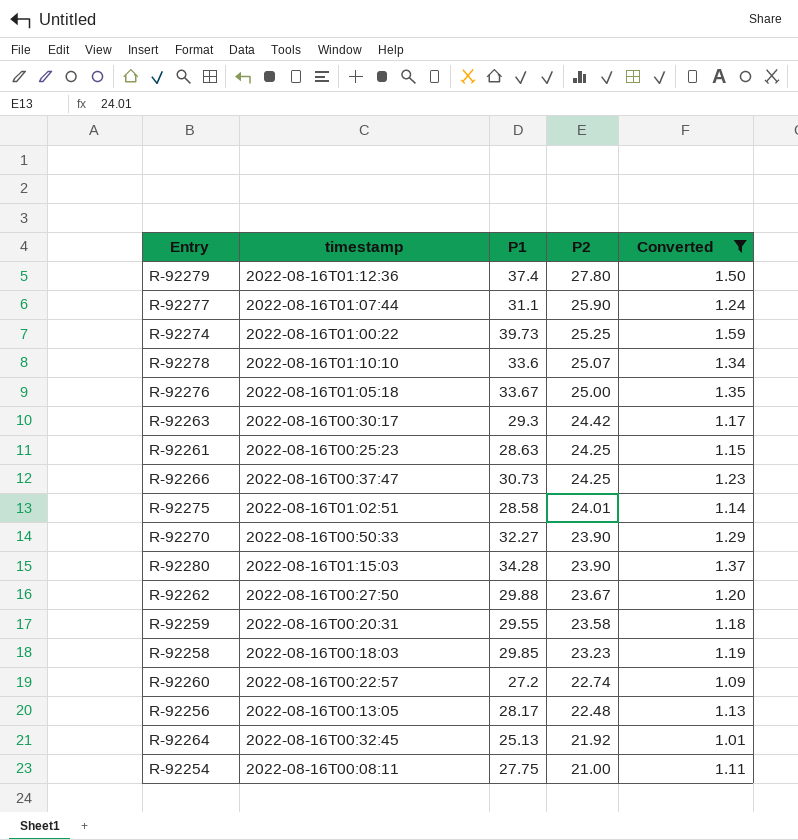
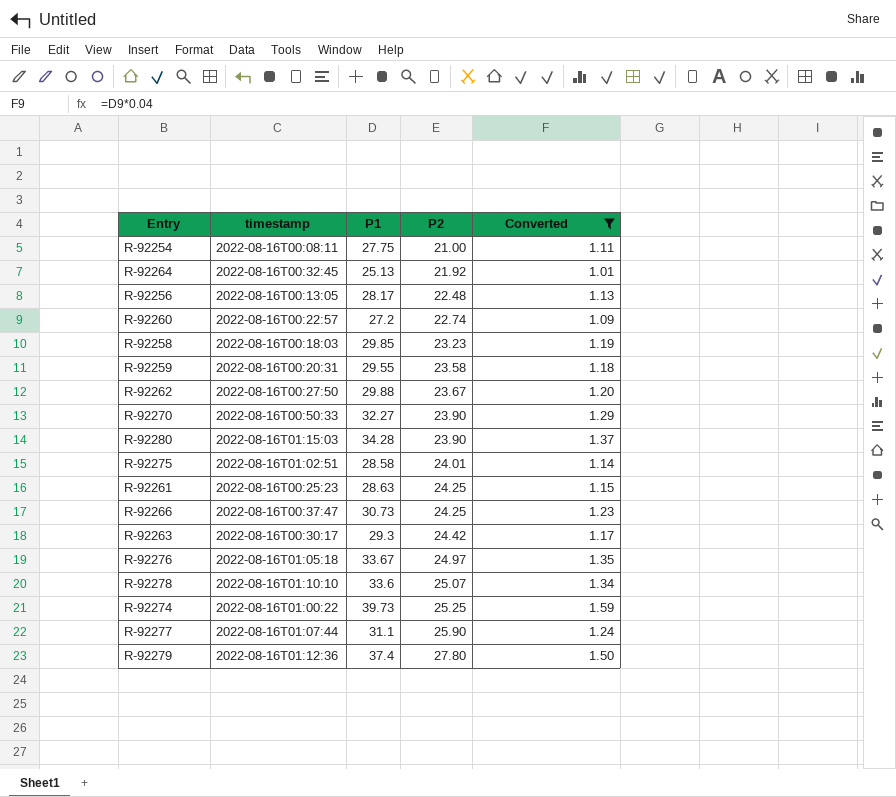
row order: P2 descending -> P2 ascending
R-92276 | P2: 25.00 -> 24.97

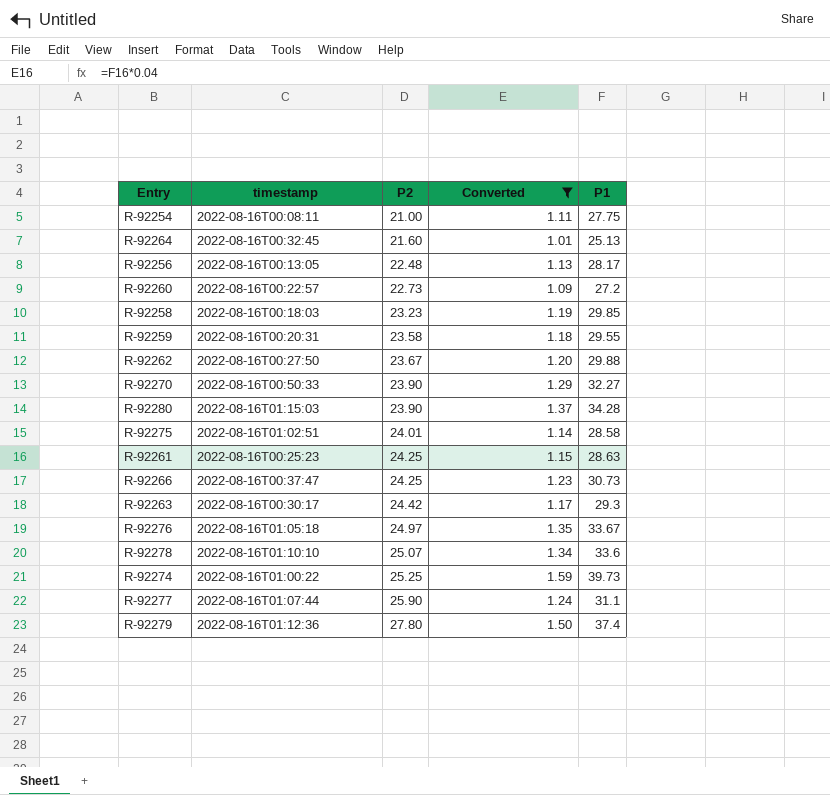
column P1 | position: 3 -> 5
R-92264 | P2: 21.92 -> 21.60
R-92260 | P2: 22.74 -> 22.73

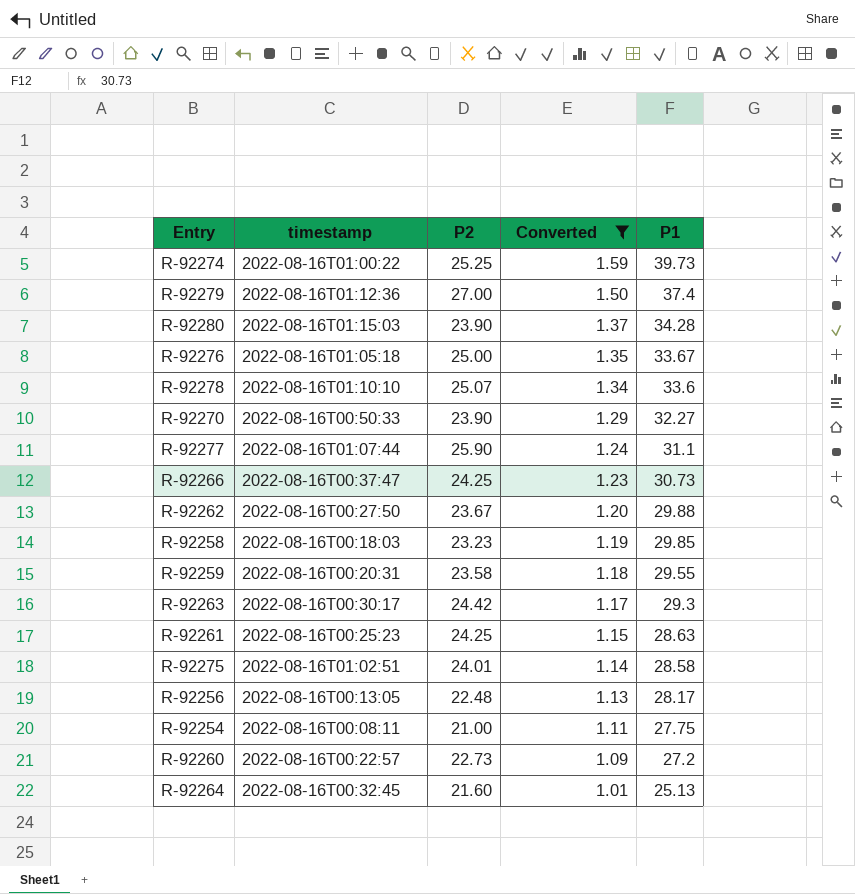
row order: P2 ascending -> Converted descending
R-92279 | P2: 27.80 -> 27.00
R-92276 | P2: 24.97 -> 25.00

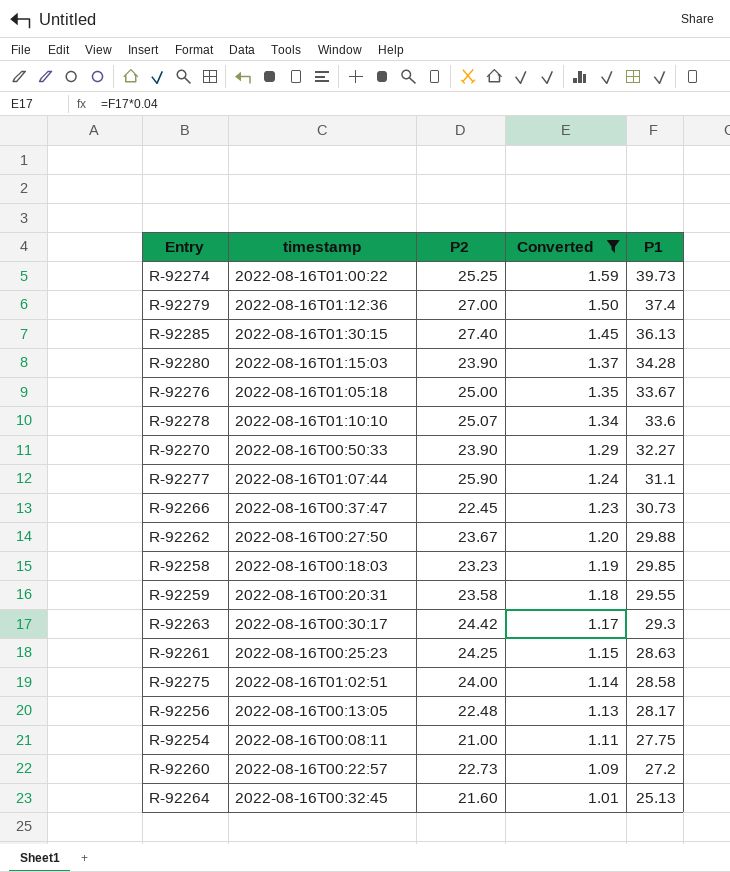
row R-92285: none -> 2022-08-16T01:30:15 | 27.40 | 1.45 | 36.13
R-92266 | P2: 24.25 -> 22.45
R-92275 | P2: 24.01 -> 24.00

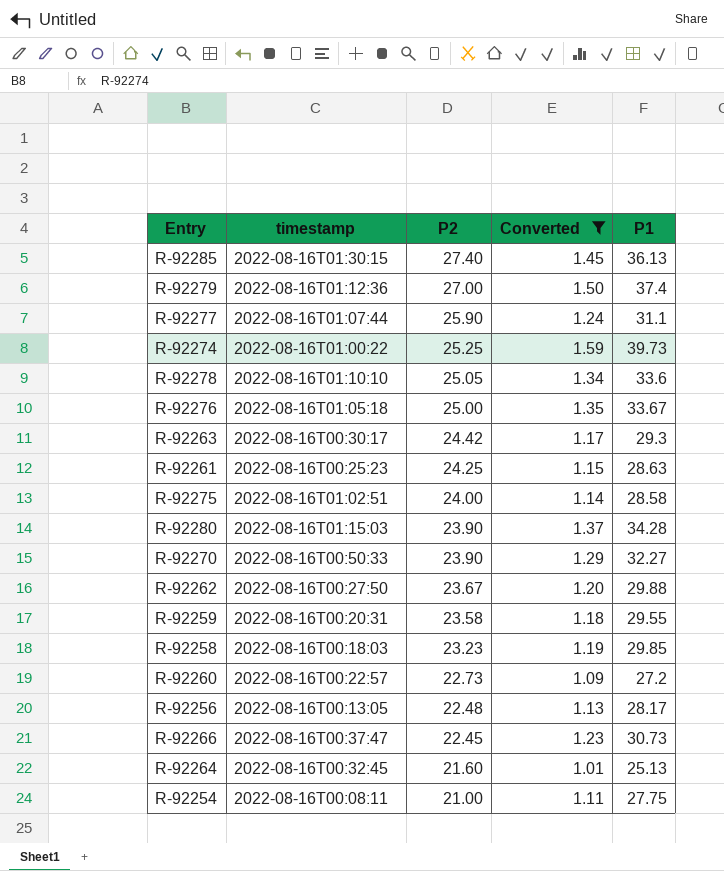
row order: Converted descending -> P2 descending
R-92278 | P2: 25.07 -> 25.05

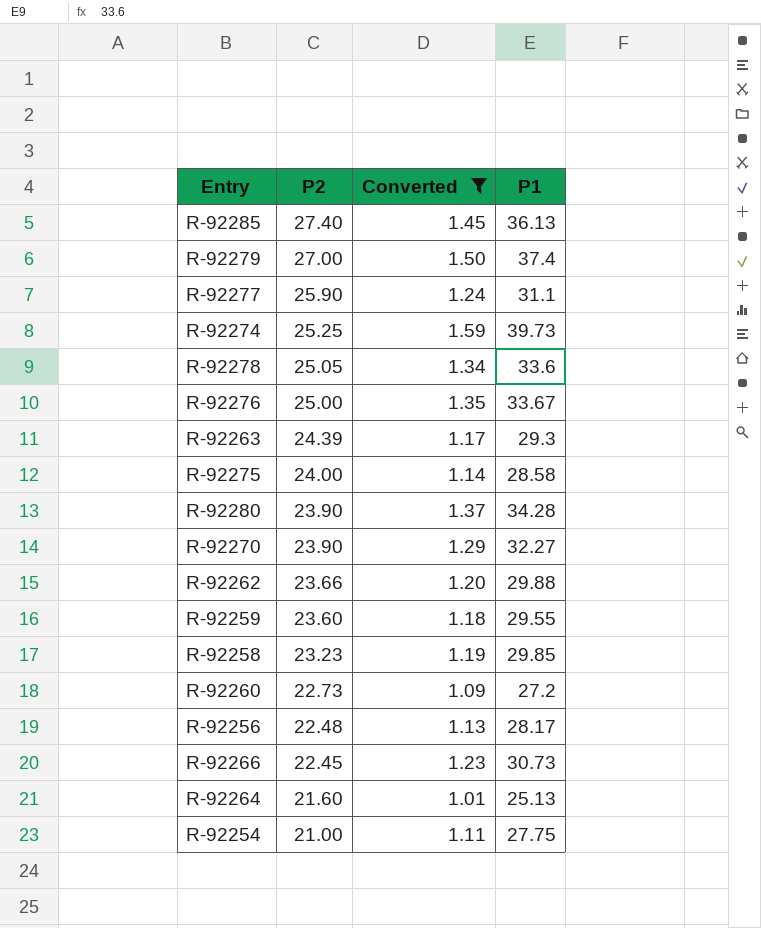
column timestamp | position: 2 -> none
row R-92261: 2022-08-16T00:25:23 | 24.25 | 1.15 | 28.63 -> none
R-92263 | P2: 24.42 -> 24.39
R-92262 | P2: 23.67 -> 23.66
R-92259 | P2: 23.58 -> 23.60

